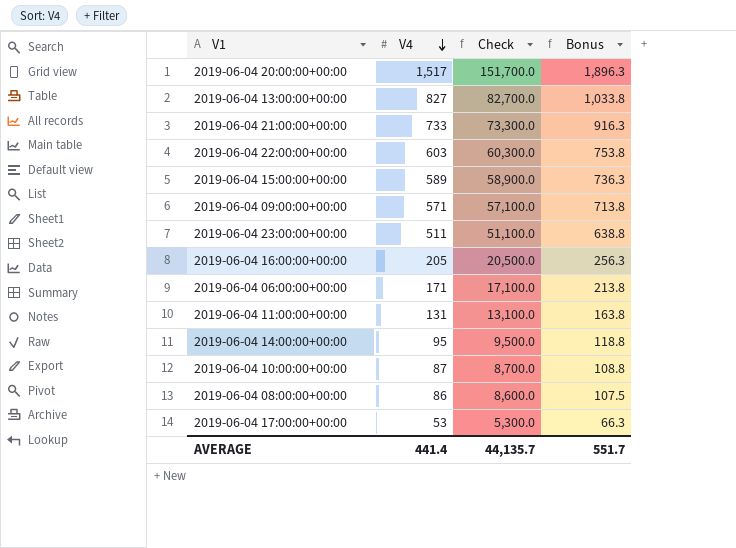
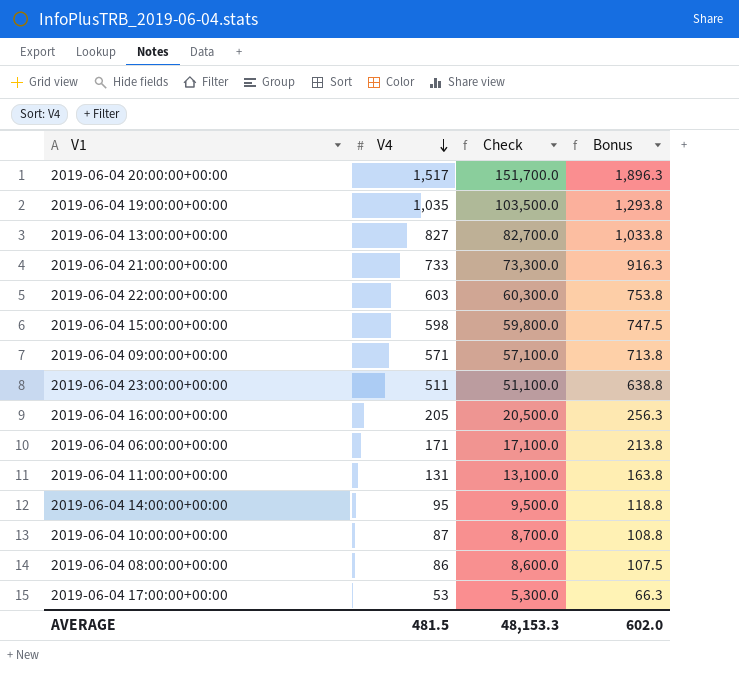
row 2019-06-04 19:00:00+00:00: none -> 1,035 | 103,500.0 | 1,293.8
2019-06-04 15:00:00+00:00 | V4: 589 -> 598
2019-06-04 15:00:00+00:00 | Check: 58,900.0 -> 59,800.0
2019-06-04 15:00:00+00:00 | Bonus: 736.3 -> 747.5
AVERAGE | V4: 441.4 -> 481.5
AVERAGE | Check: 44,135.7 -> 48,153.3
AVERAGE | Bonus: 551.7 -> 602.0

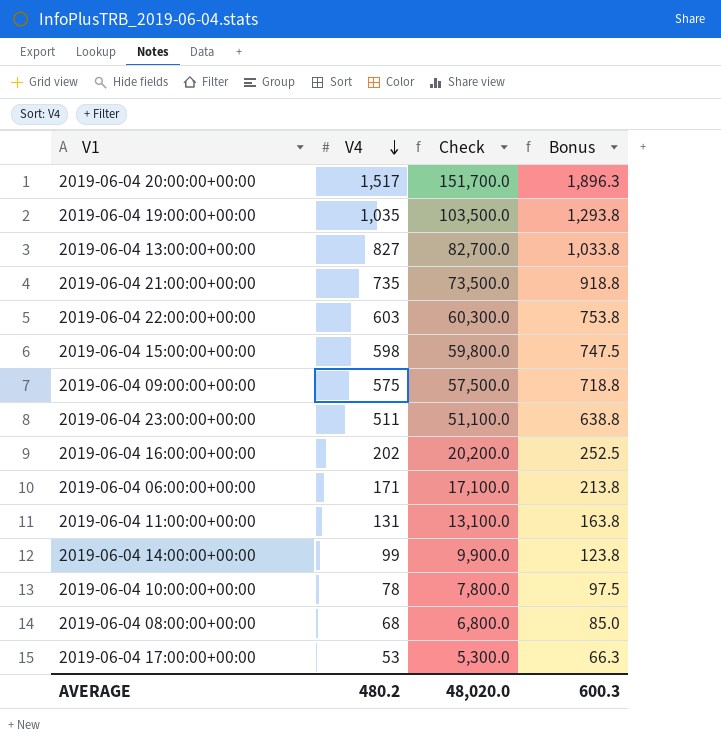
2019-06-04 21:00:00+00:00 | V4: 733 -> 735
2019-06-04 21:00:00+00:00 | Check: 73,300.0 -> 73,500.0
2019-06-04 21:00:00+00:00 | Bonus: 916.3 -> 918.8
2019-06-04 09:00:00+00:00 | V4: 571 -> 575
2019-06-04 09:00:00+00:00 | Check: 57,100.0 -> 57,500.0
2019-06-04 09:00:00+00:00 | Bonus: 713.8 -> 718.8
2019-06-04 16:00:00+00:00 | V4: 205 -> 202
2019-06-04 16:00:00+00:00 | Check: 20,500.0 -> 20,200.0
2019-06-04 16:00:00+00:00 | Bonus: 256.3 -> 252.5
2019-06-04 14:00:00+00:00 | V4: 95 -> 99
2019-06-04 14:00:00+00:00 | Check: 9,500.0 -> 9,900.0
2019-06-04 14:00:00+00:00 | Bonus: 118.8 -> 123.8
2019-06-04 10:00:00+00:00 | V4: 87 -> 78
2019-06-04 10:00:00+00:00 | Check: 8,700.0 -> 7,800.0
2019-06-04 10:00:00+00:00 | Bonus: 108.8 -> 97.5
2019-06-04 08:00:00+00:00 | V4: 86 -> 68
2019-06-04 08:00:00+00:00 | Check: 8,600.0 -> 6,800.0
2019-06-04 08:00:00+00:00 | Bonus: 107.5 -> 85.0
AVERAGE | V4: 481.5 -> 480.2
AVERAGE | Check: 48,153.3 -> 48,020.0
AVERAGE | Bonus: 602.0 -> 600.3

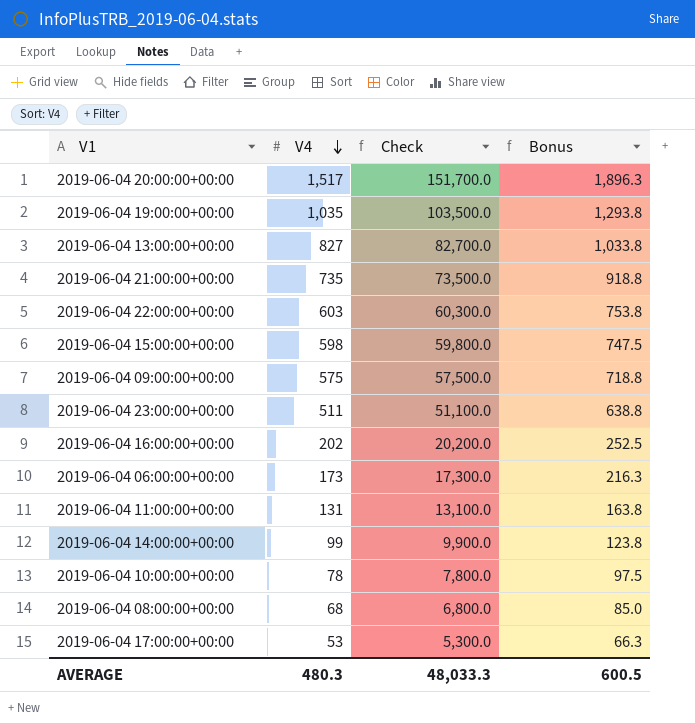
2019-06-04 06:00:00+00:00 | V4: 171 -> 173
2019-06-04 06:00:00+00:00 | Check: 17,100.0 -> 17,300.0
2019-06-04 06:00:00+00:00 | Bonus: 213.8 -> 216.3
AVERAGE | V4: 480.2 -> 480.3
AVERAGE | Check: 48,020.0 -> 48,033.3
AVERAGE | Bonus: 600.3 -> 600.5

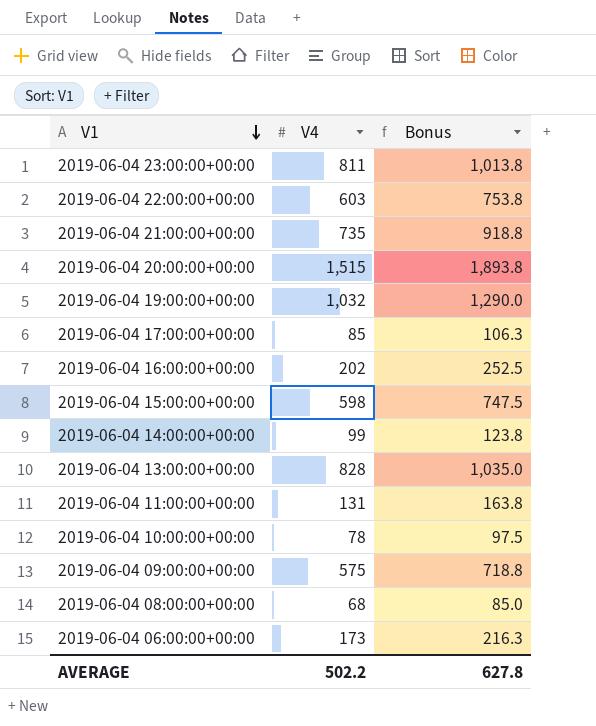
row order: V4 descending -> V1 descending
column Check | formula: [V4] * 100 -> none
2019-06-04 23:00:00+00:00 | V4: 511 -> 811
2019-06-04 23:00:00+00:00 | Bonus: 638.8 -> 1,013.8
2019-06-04 20:00:00+00:00 | V4: 1,517 -> 1,515
2019-06-04 20:00:00+00:00 | Bonus: 1,896.3 -> 1,893.8
2019-06-04 19:00:00+00:00 | V4: 1,035 -> 1,032
2019-06-04 19:00:00+00:00 | Bonus: 1,293.8 -> 1,290.0
2019-06-04 17:00:00+00:00 | V4: 53 -> 85
2019-06-04 17:00:00+00:00 | Bonus: 66.3 -> 106.3
2019-06-04 13:00:00+00:00 | V4: 827 -> 828
2019-06-04 13:00:00+00:00 | Bonus: 1,033.8 -> 1,035.0
AVERAGE | V4: 480.3 -> 502.2
AVERAGE | Bonus: 600.5 -> 627.8

